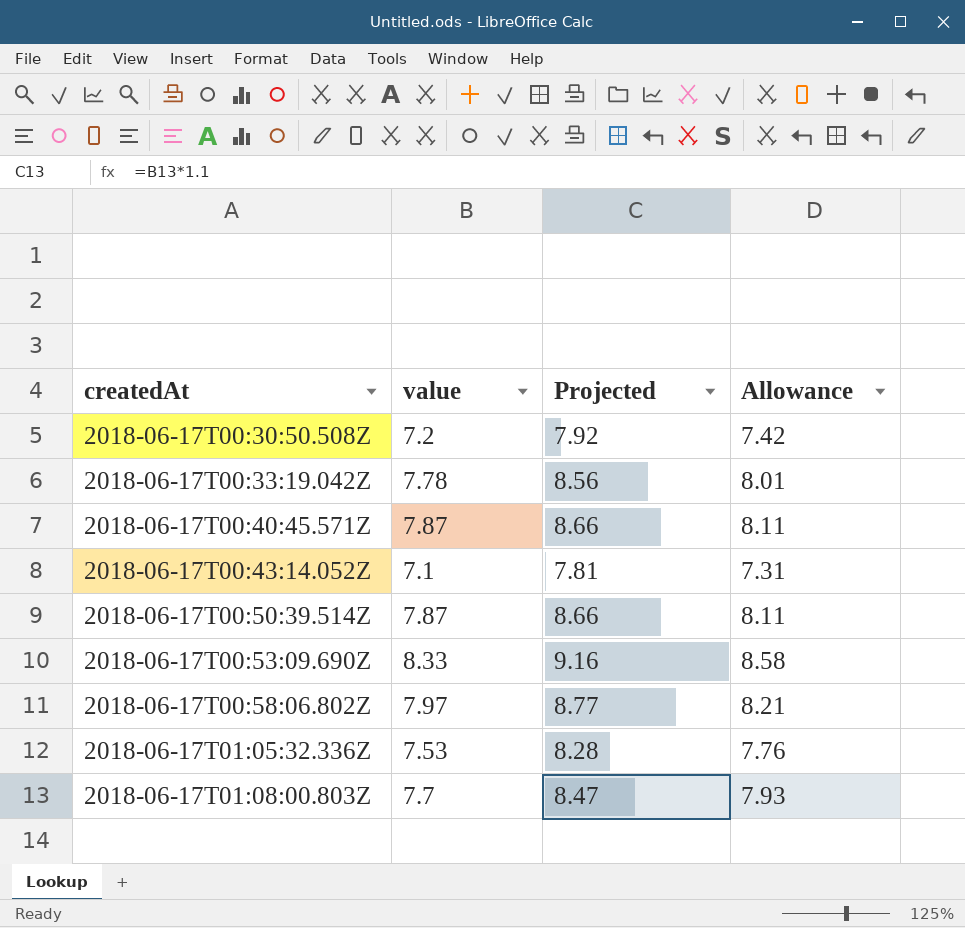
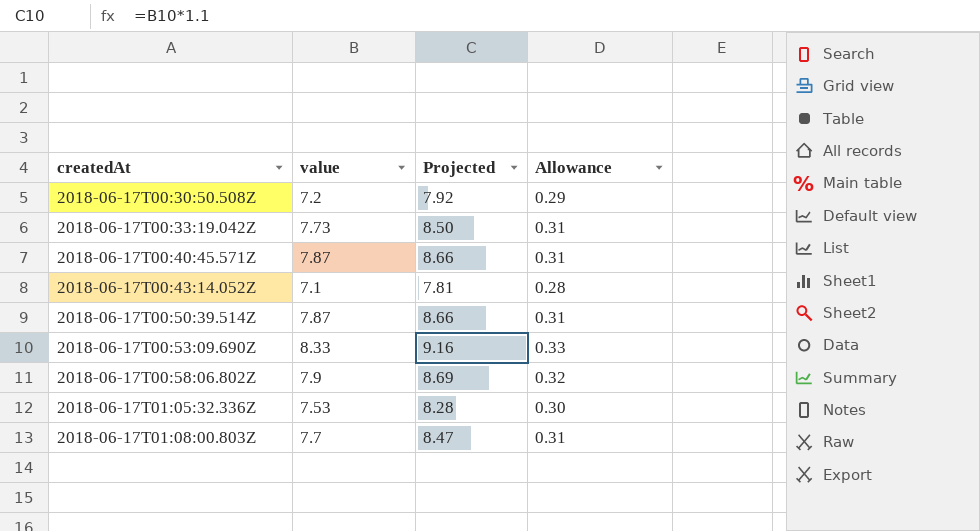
column Allowance | formula: [value] * 1.03 -> [value] * 0.04
2018-06-17T00:33:19.042Z | value: 7.78 -> 7.73
2018-06-17T00:33:19.042Z | Projected: 8.56 -> 8.50
2018-06-17T00:58:06.802Z | value: 7.97 -> 7.9
2018-06-17T00:58:06.802Z | Projected: 8.77 -> 8.69

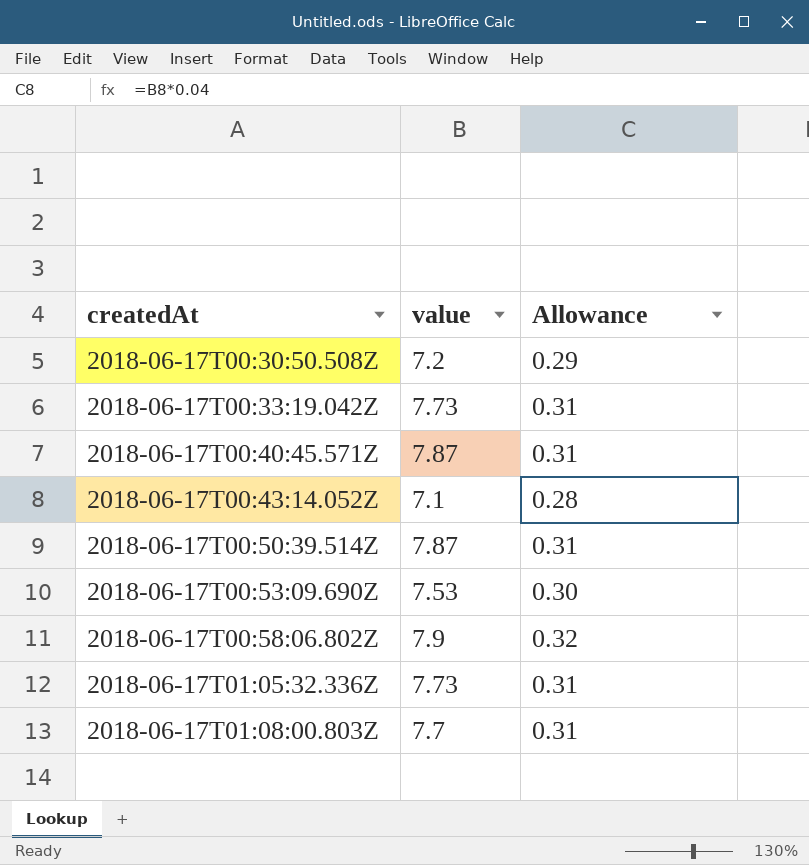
column Projected | formula: [value] * 1.1 -> none
2018-06-17T00:53:09.690Z | value: 8.33 -> 7.53
2018-06-17T00:53:09.690Z | Allowance: 0.33 -> 0.30
2018-06-17T01:05:32.336Z | value: 7.53 -> 7.73
2018-06-17T01:05:32.336Z | Allowance: 0.30 -> 0.31

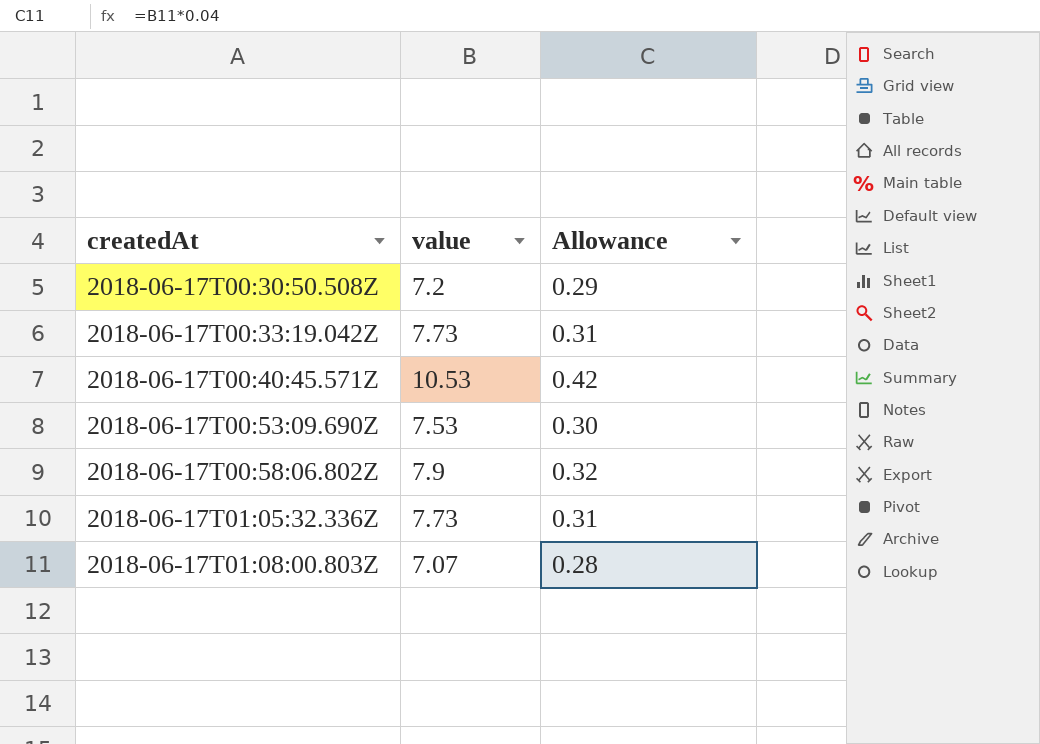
row 2018-06-17T00:43:14.052Z: 7.1 | 0.28 -> none
row 2018-06-17T00:50:39.514Z: 7.87 | 0.31 -> none
2018-06-17T00:40:45.571Z | value: 7.87 -> 10.53
2018-06-17T00:40:45.571Z | Allowance: 0.31 -> 0.42
2018-06-17T01:08:00.803Z | value: 7.7 -> 7.07
2018-06-17T01:08:00.803Z | Allowance: 0.31 -> 0.28

